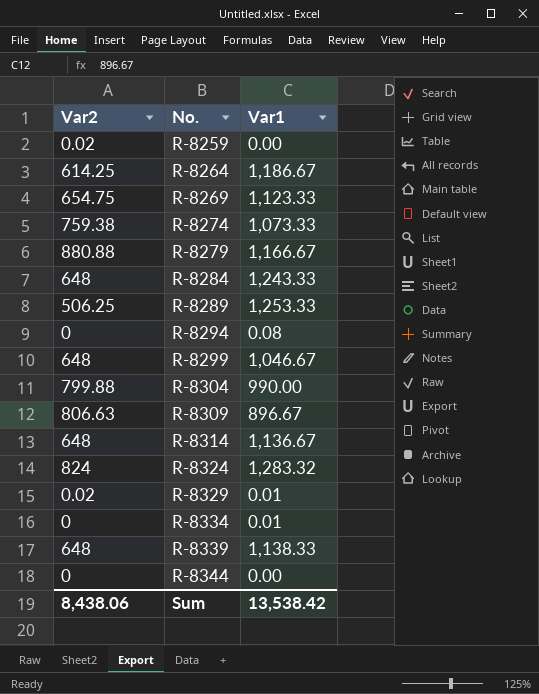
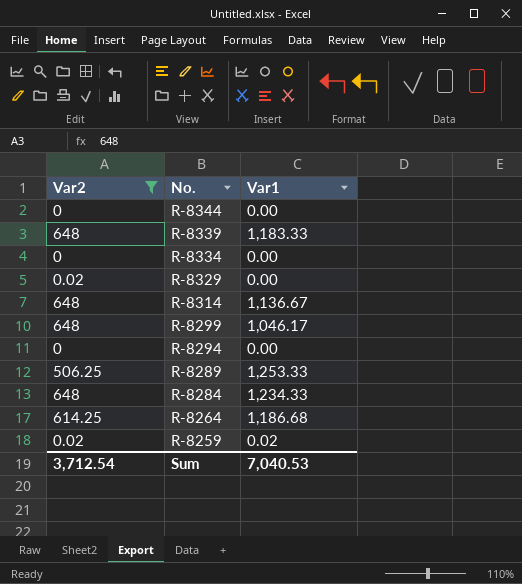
filter: none -> Var2 <= 648
row order: No. ascending -> No. descending
R-8339 | Var1: 1,138.33 -> 1,183.33
R-8334 | Var1: 0.01 -> 0.00
R-8329 | Var1: 0.01 -> 0.00
R-8299 | Var1: 1,046.67 -> 1,046.17
R-8294 | Var1: 0.08 -> 0.00
R-8284 | Var1: 1,243.33 -> 1,234.33
R-8264 | Var1: 1,186.67 -> 1,186.68
R-8259 | Var1: 0.00 -> 0.02
Sum | Var2: 8,438.06 -> 3,712.54
Sum | Var1: 13,538.42 -> 7,040.53

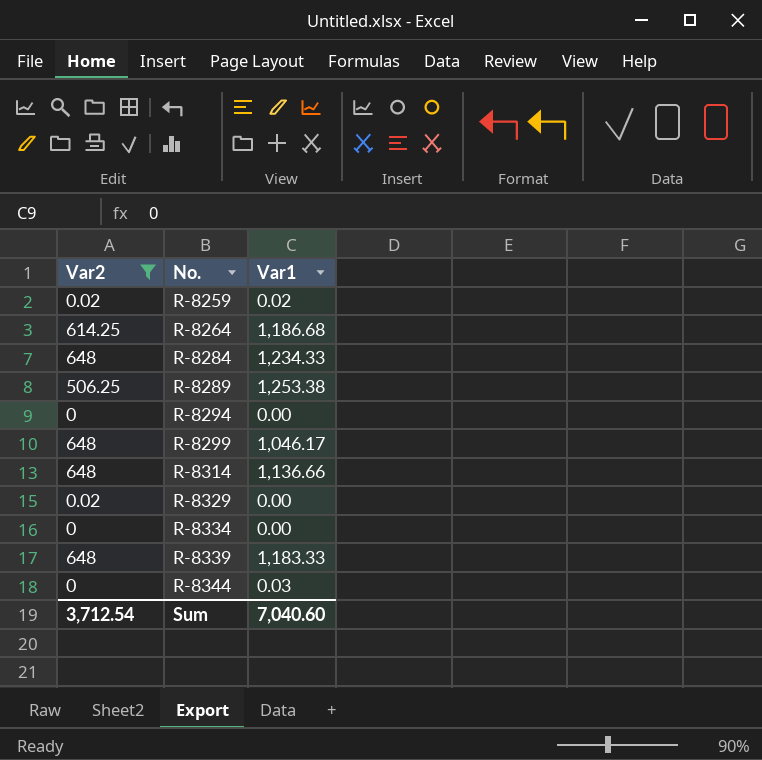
row order: No. descending -> No. ascending
R-8289 | Var1: 1,253.33 -> 1,253.38
R-8314 | Var1: 1,136.67 -> 1,136.66
R-8344 | Var1: 0.00 -> 0.03
Sum | Var1: 7,040.53 -> 7,040.60

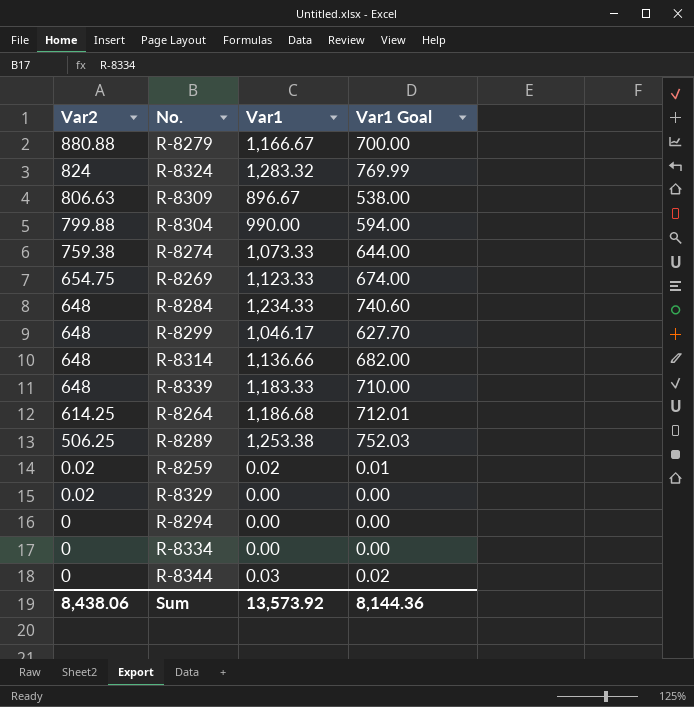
filter: Var2 <= 648 -> none
row order: No. ascending -> Var2 descending
column Var1 Goal | formula: none -> [Var1] * 0.6
Sum | Var2: 3,712.54 -> 8,438.06
Sum | Var1: 7,040.60 -> 13,573.92

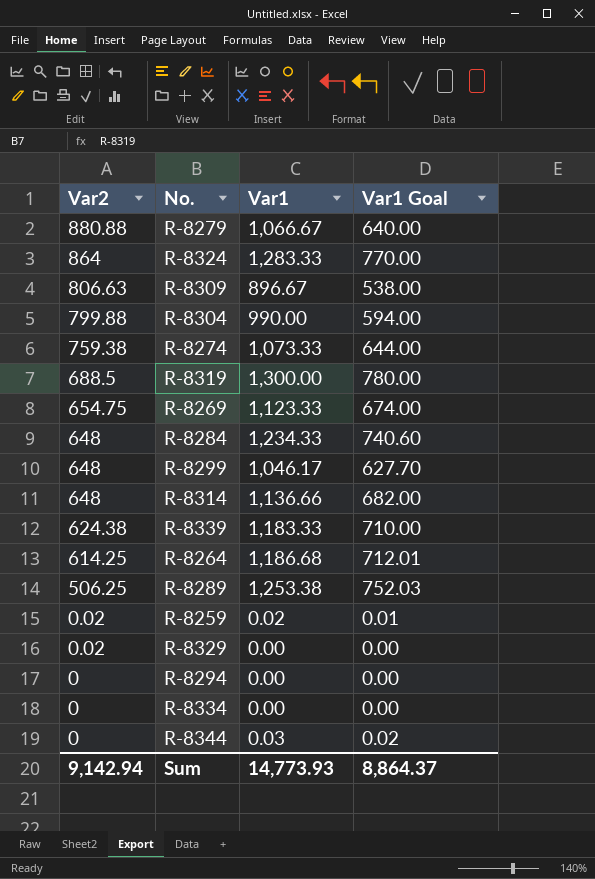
R-8279 | Var1: 1,166.67 -> 1,066.67
R-8279 | Var1 Goal: 700.00 -> 640.00
R-8324 | Var2: 824 -> 864
R-8324 | Var1: 1,283.32 -> 1,283.33
R-8324 | Var1 Goal: 769.99 -> 770.00
row R-8319: none -> 688.5 | 1,300.00 | 780.00
R-8339 | Var2: 648 -> 624.38
Sum | Var2: 8,438.06 -> 9,142.94
Sum | Var1: 13,573.92 -> 14,773.93
Sum | Var1 Goal: 8,144.36 -> 8,864.37

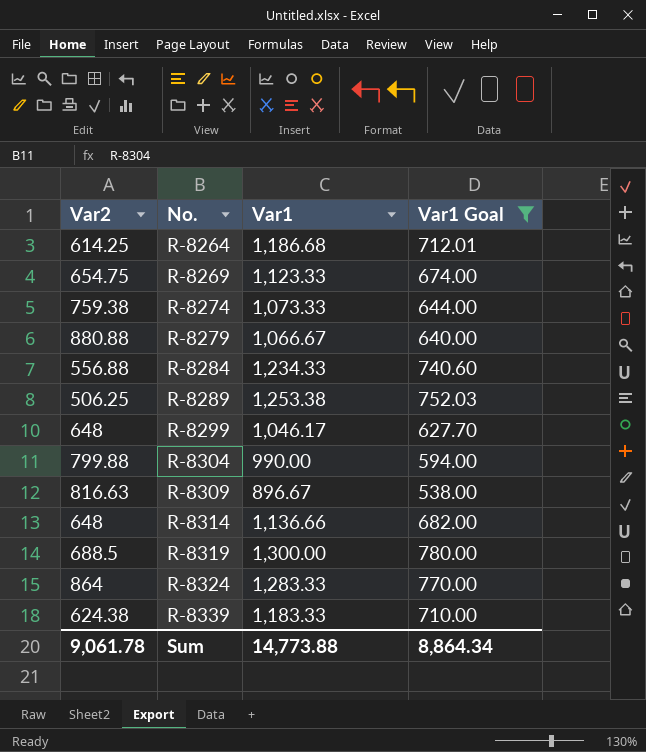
filter: none -> Var1 Goal >= 538.00
row order: Var2 descending -> No. ascending
R-8284 | Var2: 648 -> 556.88
R-8309 | Var2: 806.63 -> 816.63
Sum | Var2: 9,142.94 -> 9,061.78
Sum | Var1: 14,773.93 -> 14,773.88
Sum | Var1 Goal: 8,864.37 -> 8,864.34

